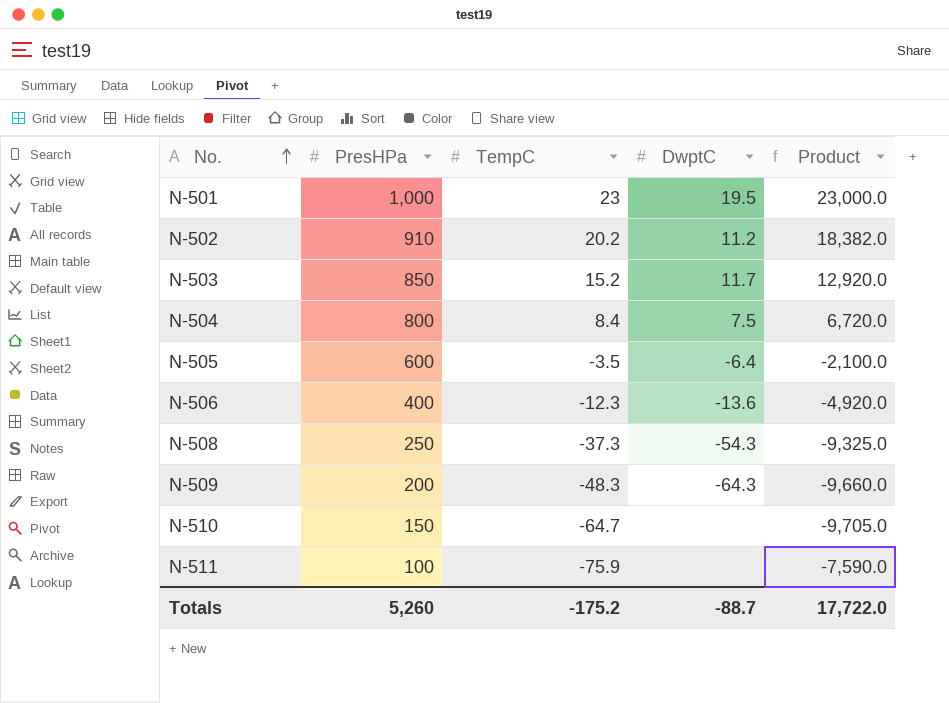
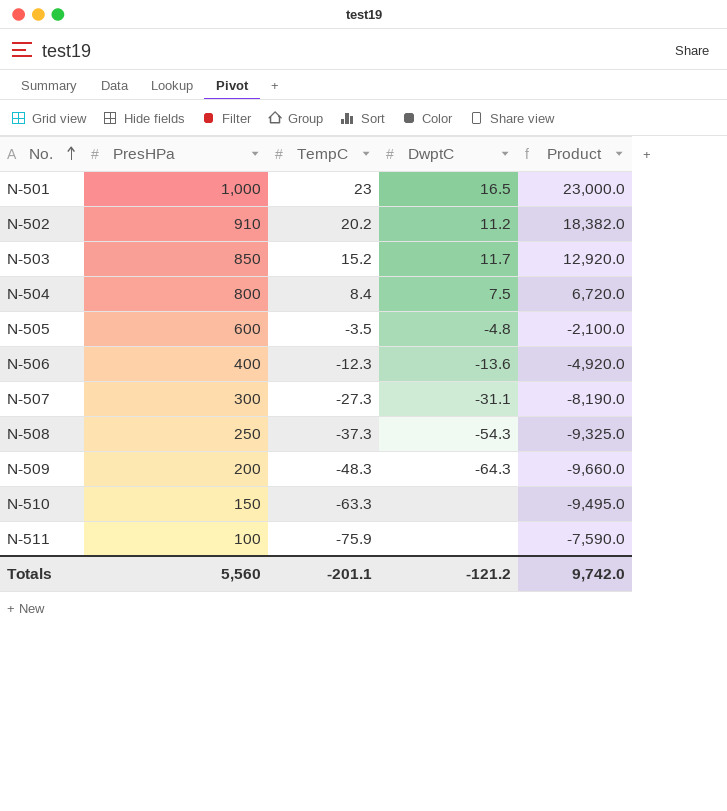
N-501 | DwptC: 19.5 -> 16.5
N-505 | DwptC: -6.4 -> -4.8
row N-507: none -> 300 | -27.3 | -31.1 | -8,190.0
N-510 | TempC: -64.7 -> -63.3
N-510 | Product: -9,705.0 -> -9,495.0
Totals | PresHPa: 5,260 -> 5,560
Totals | TempC: -175.2 -> -201.1
Totals | DwptC: -88.7 -> -121.2
Totals | Product: 17,722.0 -> 9,742.0

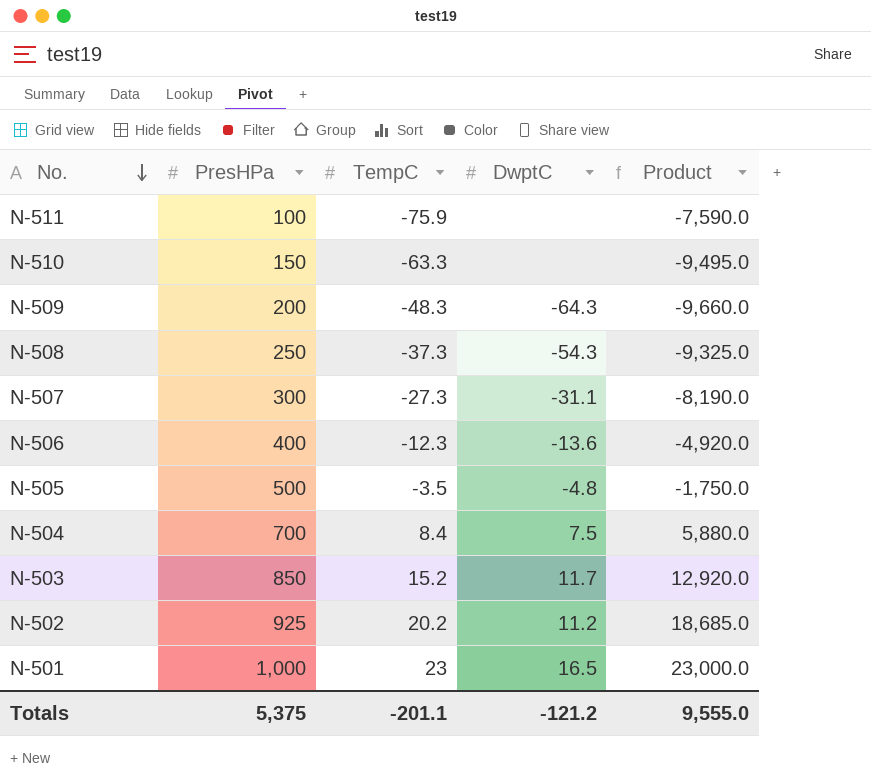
row order: No. ascending -> No. descending
N-505 | PresHPa: 600 -> 500
N-505 | Product: -2,100.0 -> -1,750.0
N-504 | PresHPa: 800 -> 700
N-504 | Product: 6,720.0 -> 5,880.0
N-502 | PresHPa: 910 -> 925
N-502 | Product: 18,382.0 -> 18,685.0
Totals | PresHPa: 5,560 -> 5,375
Totals | Product: 9,742.0 -> 9,555.0

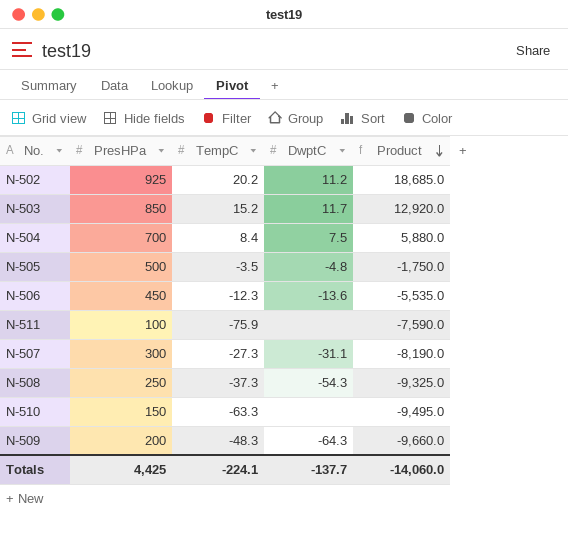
row order: No. descending -> Product descending
row N-501: 1,000 | 23 | 16.5 | 23,000.0 -> none
N-506 | PresHPa: 400 -> 450
N-506 | Product: -4,920.0 -> -5,535.0
Totals | PresHPa: 5,375 -> 4,425
Totals | TempC: -201.1 -> -224.1
Totals | DwptC: -121.2 -> -137.7
Totals | Product: 9,555.0 -> -14,060.0

